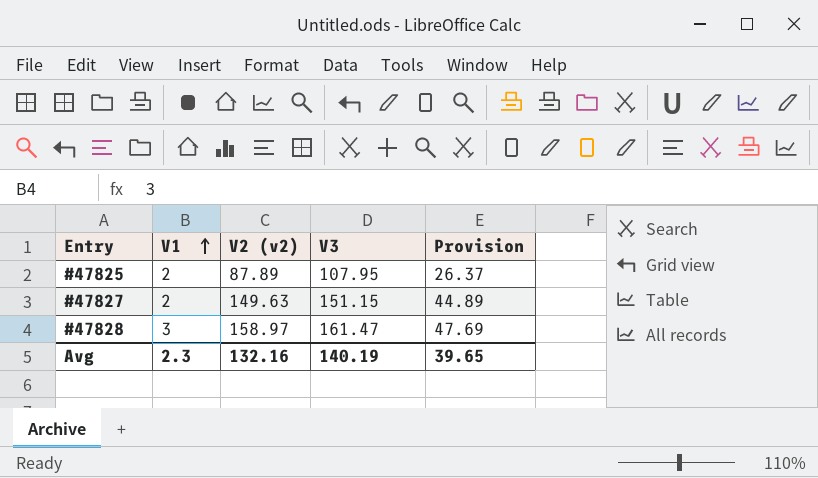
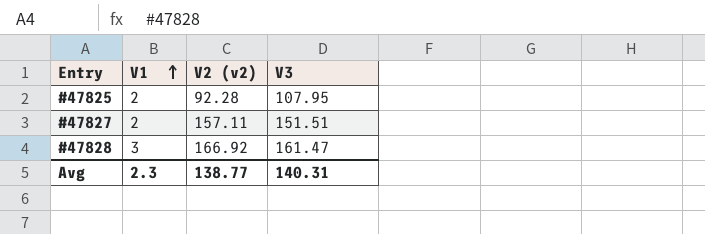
column Provision | formula: [V2 (v2)] * 0.3 -> none
#47825 | V2 (v2): 87.89 -> 92.28
#47827 | V2 (v2): 149.63 -> 157.11
#47827 | V3: 151.15 -> 151.51
#47828 | V2 (v2): 158.97 -> 166.92
Avg | V2 (v2): 132.16 -> 138.77
Avg | V3: 140.19 -> 140.31

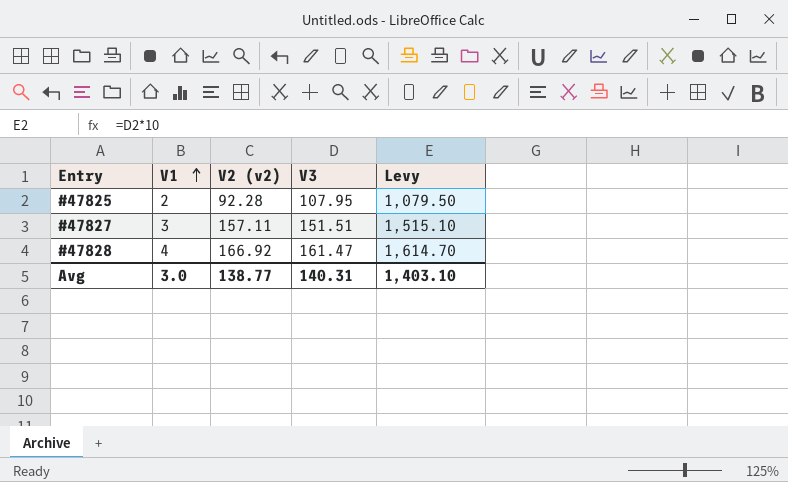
column Levy | formula: none -> [V3] * 10
#47827 | V1: 2 -> 3
#47828 | V1: 3 -> 4
Avg | V1: 2.3 -> 3.0

